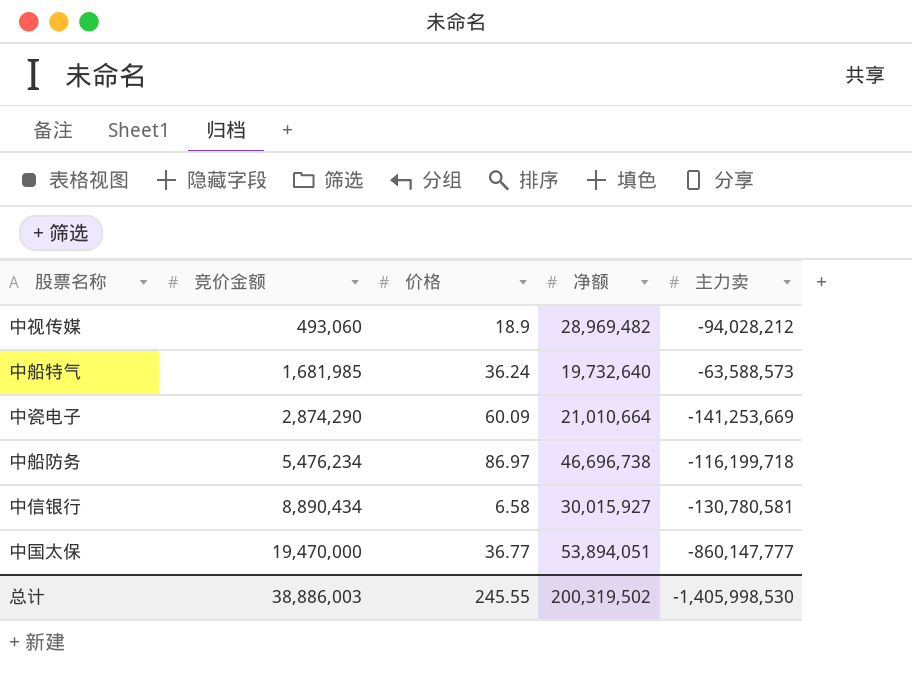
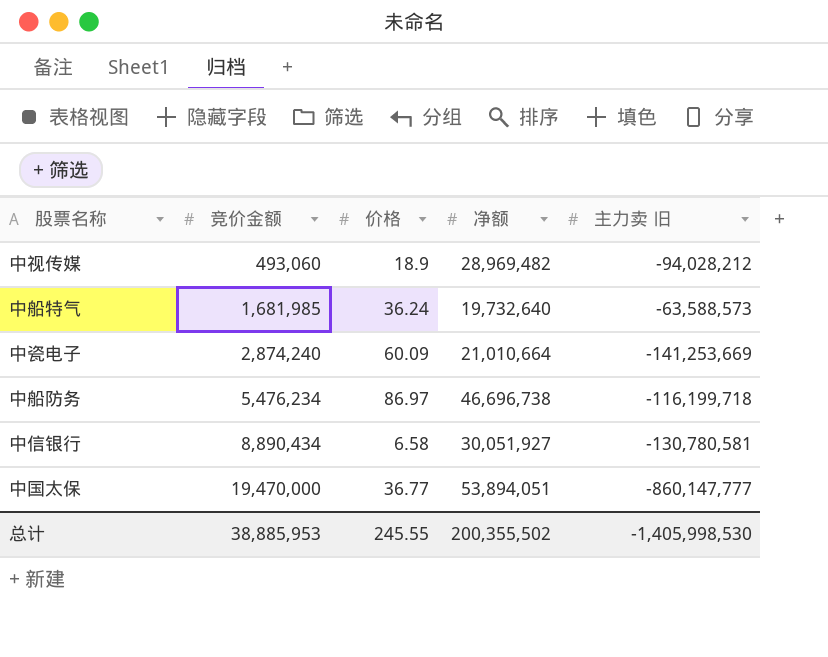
column name: 主力卖 -> 主力卖 旧
中瓷电子 | 竞价金额: 2,874,290 -> 2,874,240
中信银行 | 净额: 30,015,927 -> 30,051,927
总计 | 竞价金额: 38,886,003 -> 38,885,953
总计 | 净额: 200,319,502 -> 200,355,502

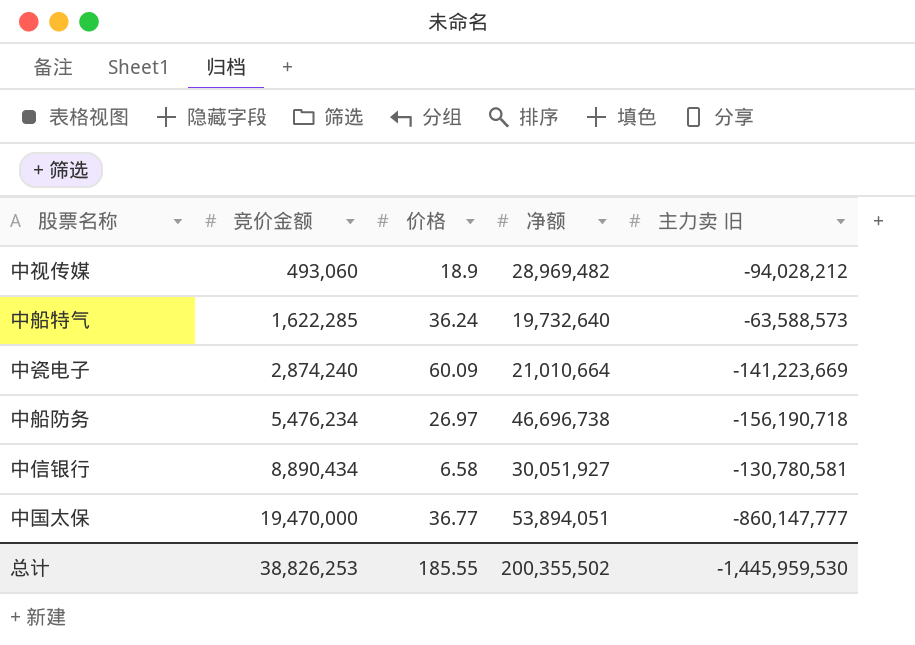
中船特气 | 竞价金额: 1,681,985 -> 1,622,285
中瓷电子 | 主力卖 旧: -141,253,669 -> -141,223,669
中船防务 | 价格: 86.97 -> 26.97
中船防务 | 主力卖 旧: -116,199,718 -> -156,190,718
总计 | 竞价金额: 38,885,953 -> 38,826,253
总计 | 价格: 245.55 -> 185.55
总计 | 主力卖 旧: -1,405,998,530 -> -1,445,959,530

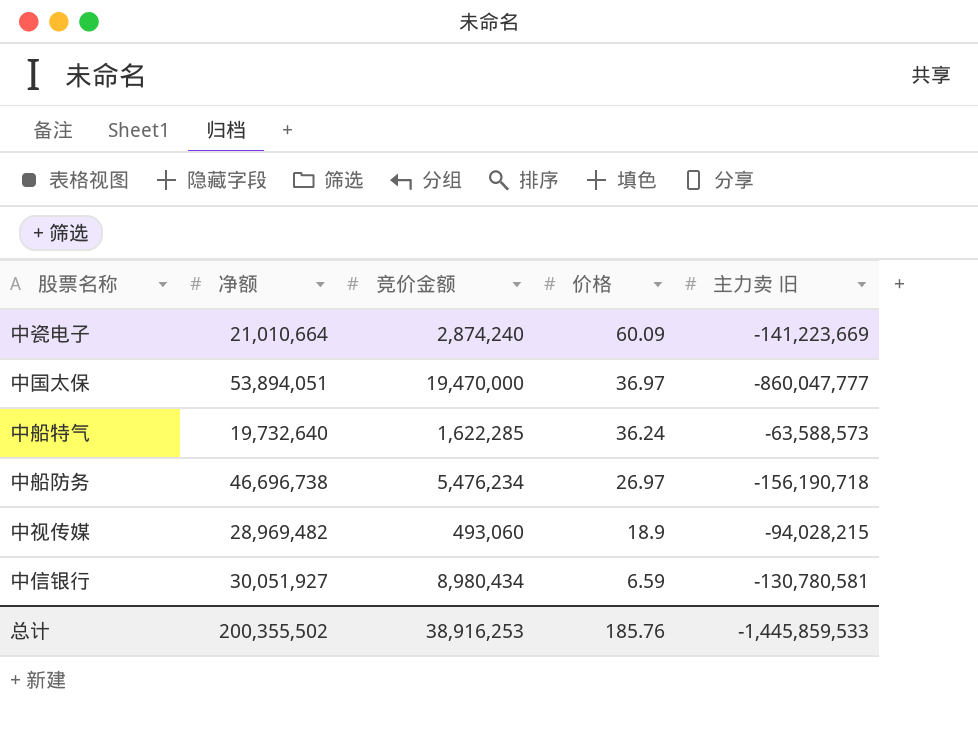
row order: 竞价金额 ascending -> 价格 descending
column 净额 | position: 4 -> 2
中国太保 | 价格: 36.77 -> 36.97
中国太保 | 主力卖 旧: -860,147,777 -> -860,047,777
中视传媒 | 主力卖 旧: -94,028,212 -> -94,028,215
中信银行 | 竞价金额: 8,890,434 -> 8,980,434
中信银行 | 价格: 6.58 -> 6.59
总计 | 竞价金额: 38,826,253 -> 38,916,253
总计 | 价格: 185.55 -> 185.76
总计 | 主力卖 旧: -1,445,959,530 -> -1,445,859,533

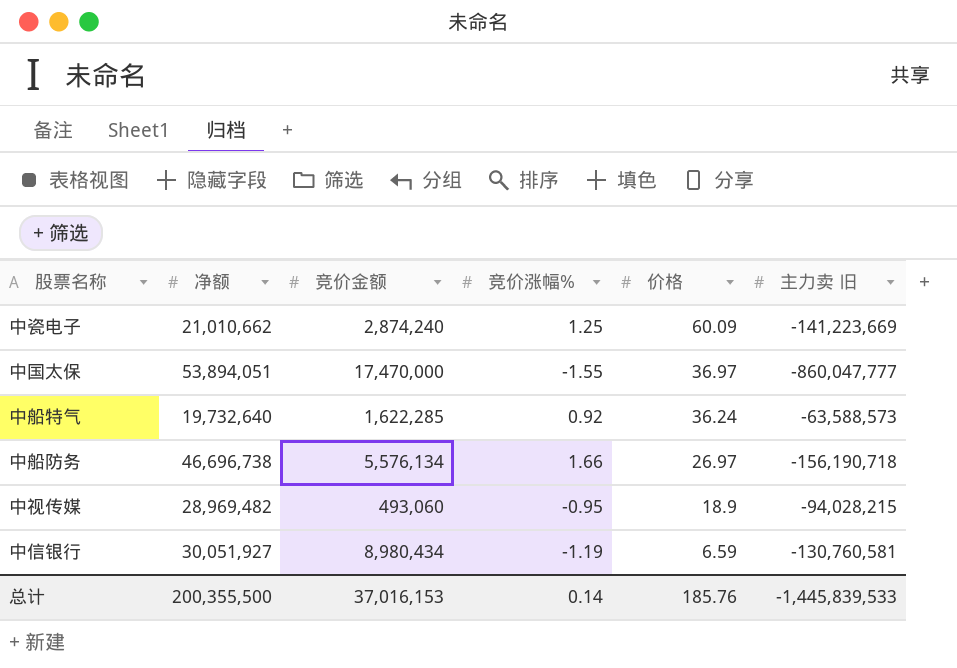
column 竞价涨幅% | position: none -> 4
中瓷电子 | 净额: 21,010,664 -> 21,010,662
中国太保 | 竞价金额: 19,470,000 -> 17,470,000
中船防务 | 竞价金额: 5,476,234 -> 5,576,134
中信银行 | 主力卖 旧: -130,780,581 -> -130,760,581
总计 | 净额: 200,355,502 -> 200,355,500
总计 | 竞价金额: 38,916,253 -> 37,016,153
总计 | 主力卖 旧: -1,445,859,533 -> -1,445,839,533

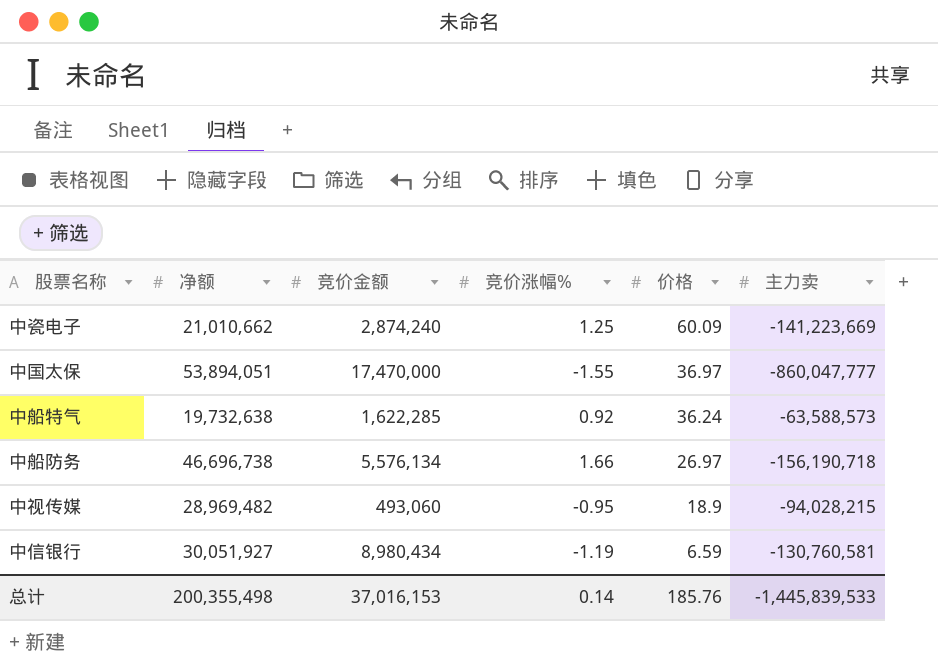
column name: 主力卖 旧 -> 主力卖
中船特气 | 净额: 19,732,640 -> 19,732,638
总计 | 净额: 200,355,500 -> 200,355,498

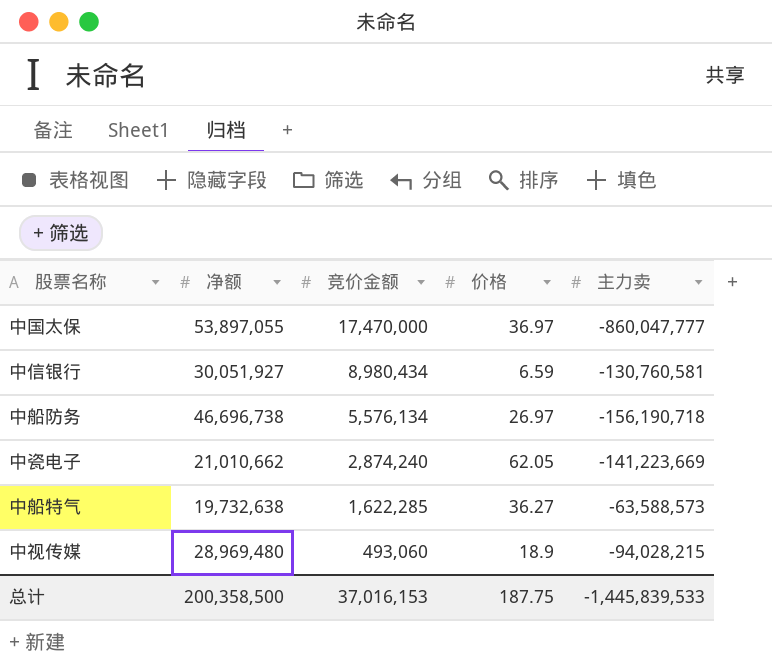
row order: 价格 descending -> 竞价金额 descending
column 竞价涨幅% | position: 4 -> none
中国太保 | 净额: 53,894,051 -> 53,897,055
中瓷电子 | 价格: 60.09 -> 62.05
中船特气 | 价格: 36.24 -> 36.27
中视传媒 | 净额: 28,969,482 -> 28,969,480
总计 | 净额: 200,355,498 -> 200,358,500
总计 | 价格: 185.76 -> 187.75

